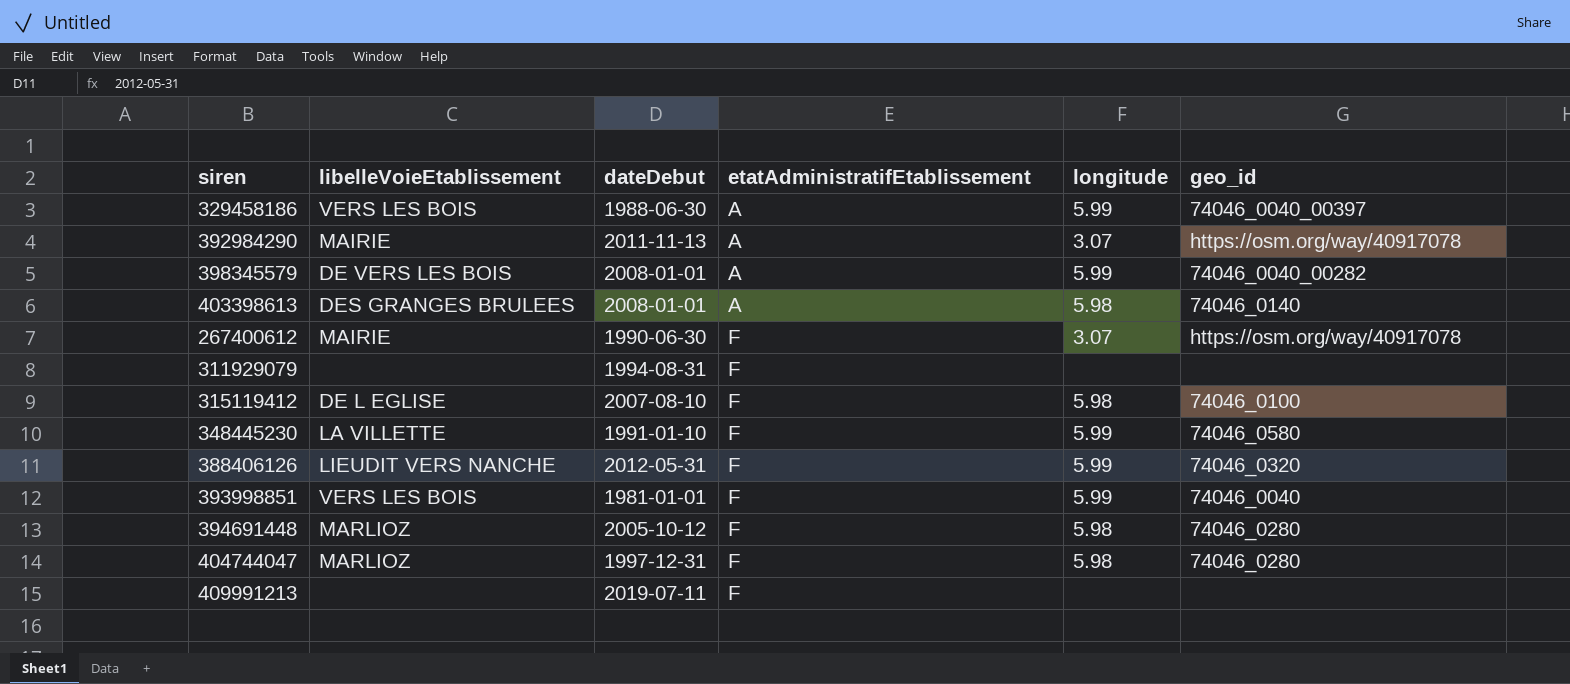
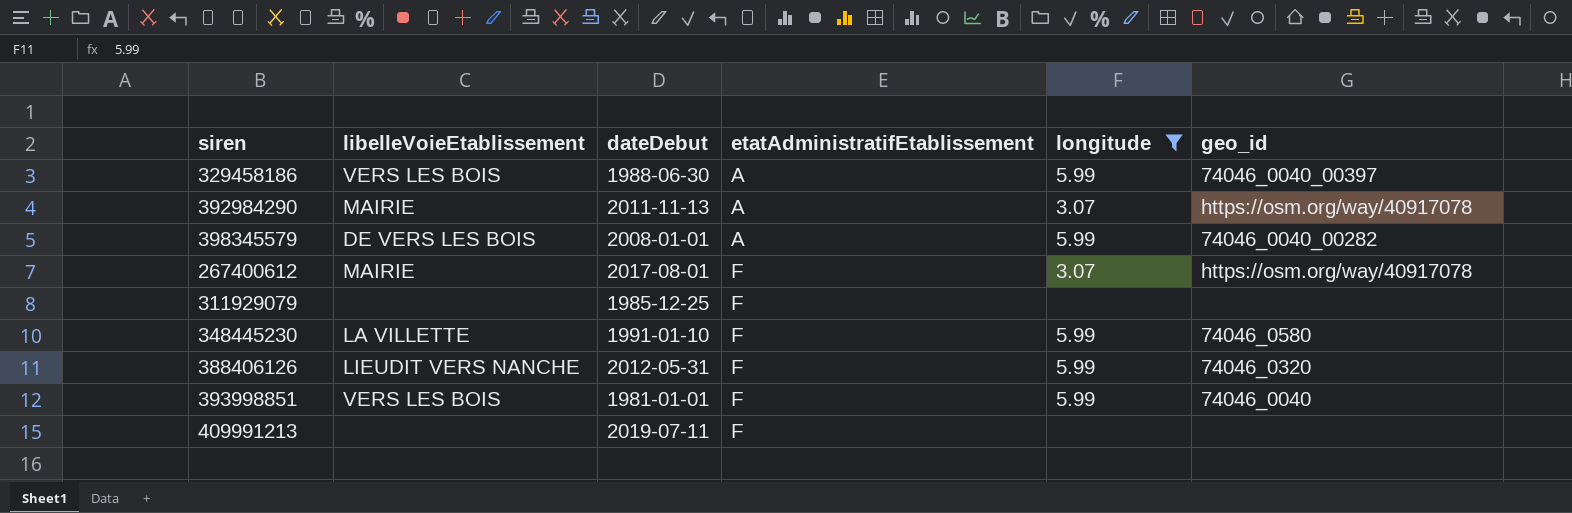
filter: none -> longitude != 5.98
267400612 | dateDebut: 1990-06-30 -> 2017-08-01
311929079 | dateDebut: 1994-08-31 -> 1985-12-25

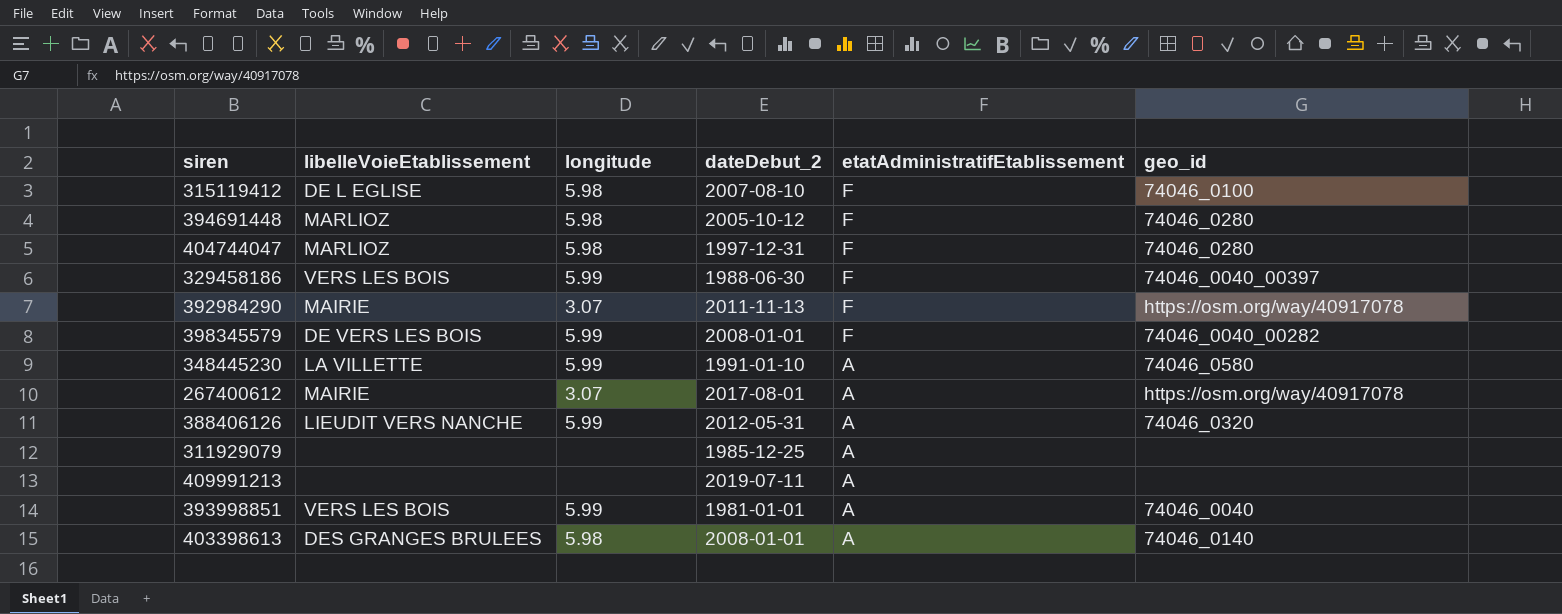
filter: longitude != 5.98 -> none
row order: etatAdministratifEtablissement ascending -> etatAdministratifEtablissement descending
column longitude | position: 5 -> 3
column name: dateDebut -> dateDebut_2
329458186 | etatAdministratifEtablissement: A -> F
392984290 | etatAdministratifEtablissement: A -> F
398345579 | etatAdministratifEtablissement: A -> F
348445230 | etatAdministratifEtablissement: F -> A
267400612 | etatAdministratifEtablissement: F -> A
388406126 | etatAdministratifEtablissement: F -> A
311929079 | etatAdministratifEtablissement: F -> A
409991213 | etatAdministratifEtablissement: F -> A
393998851 | etatAdministratifEtablissement: F -> A

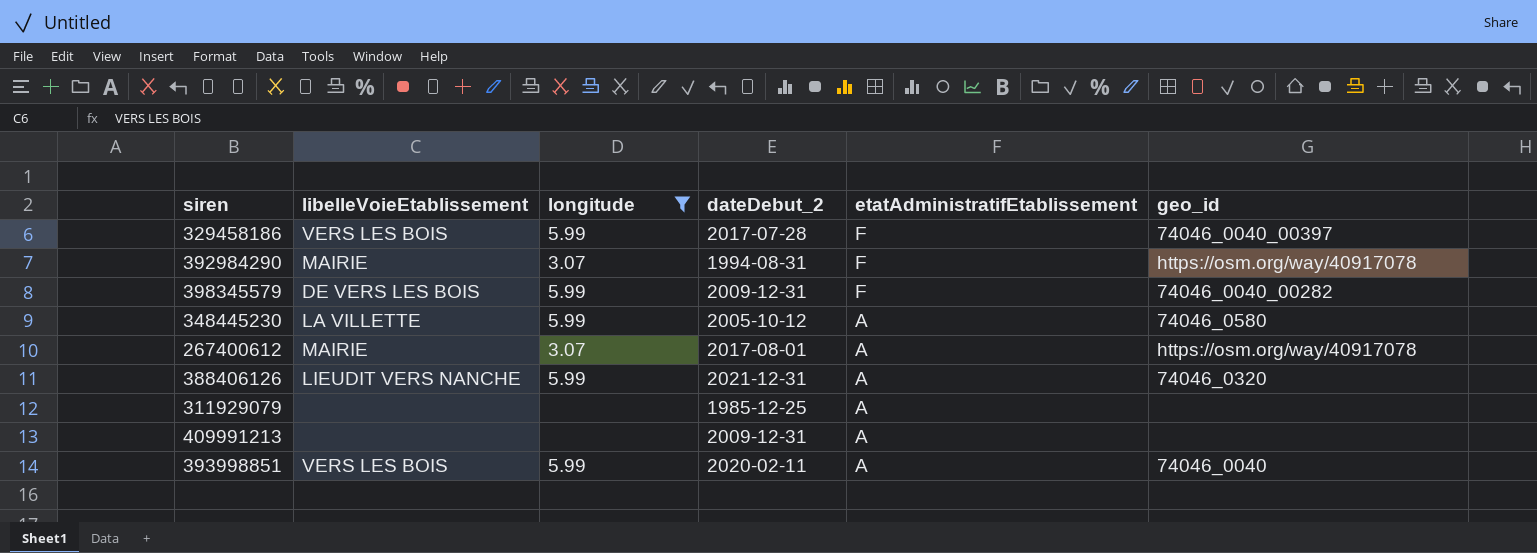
filter: none -> longitude != 5.98
329458186 | dateDebut_2: 1988-06-30 -> 2017-07-28
392984290 | dateDebut_2: 2011-11-13 -> 1994-08-31
398345579 | dateDebut_2: 2008-01-01 -> 2009-12-31
348445230 | dateDebut_2: 1991-01-10 -> 2005-10-12
388406126 | dateDebut_2: 2012-05-31 -> 2021-12-31
409991213 | dateDebut_2: 2019-07-11 -> 2009-12-31
393998851 | dateDebut_2: 1981-01-01 -> 2020-02-11

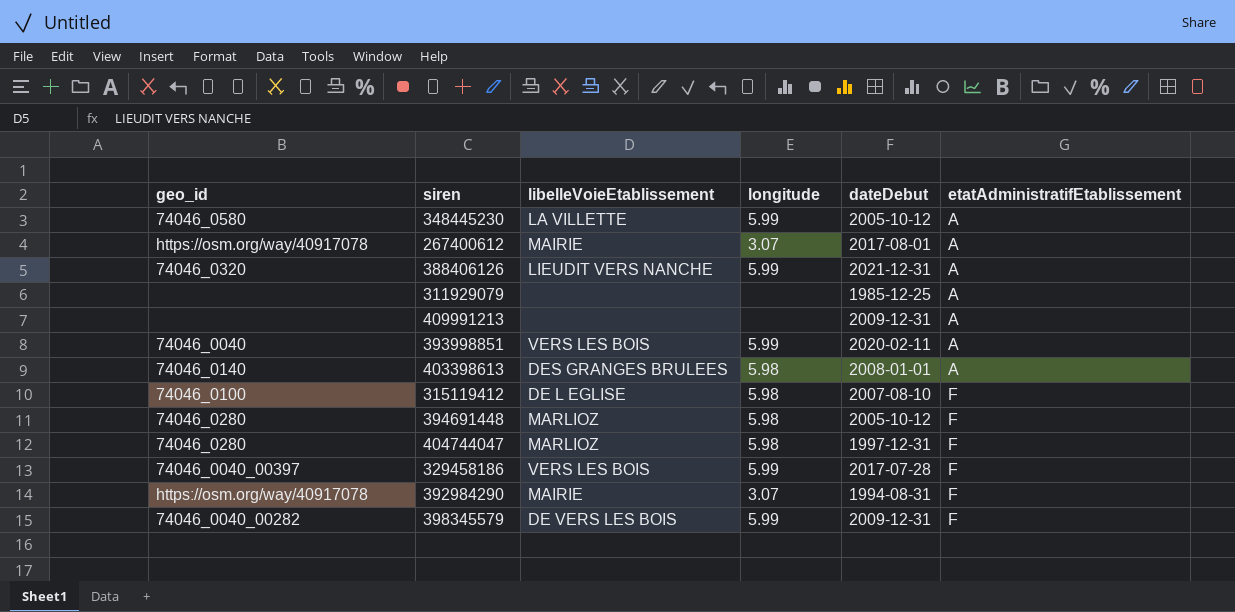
filter: longitude != 5.98 -> none
row order: etatAdministratifEtablissement descending -> etatAdministratifEtablissement ascending
column geo_id | position: 6 -> 1
column name: dateDebut_2 -> dateDebut

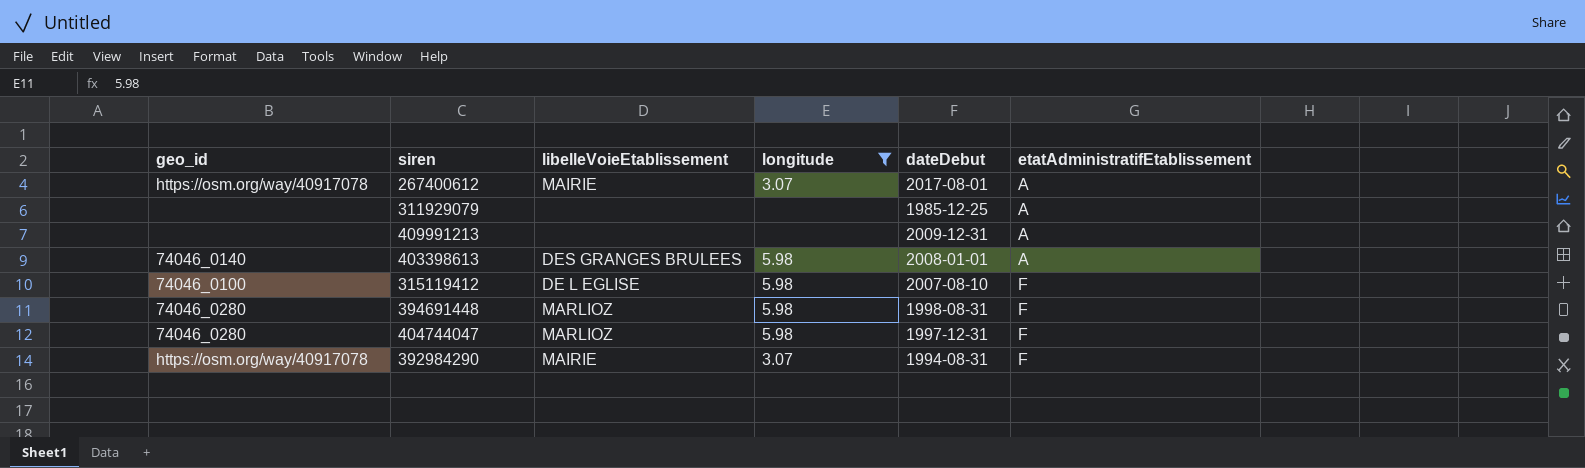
filter: none -> longitude != 5.99
394691448 | dateDebut: 2005-10-12 -> 1998-08-31

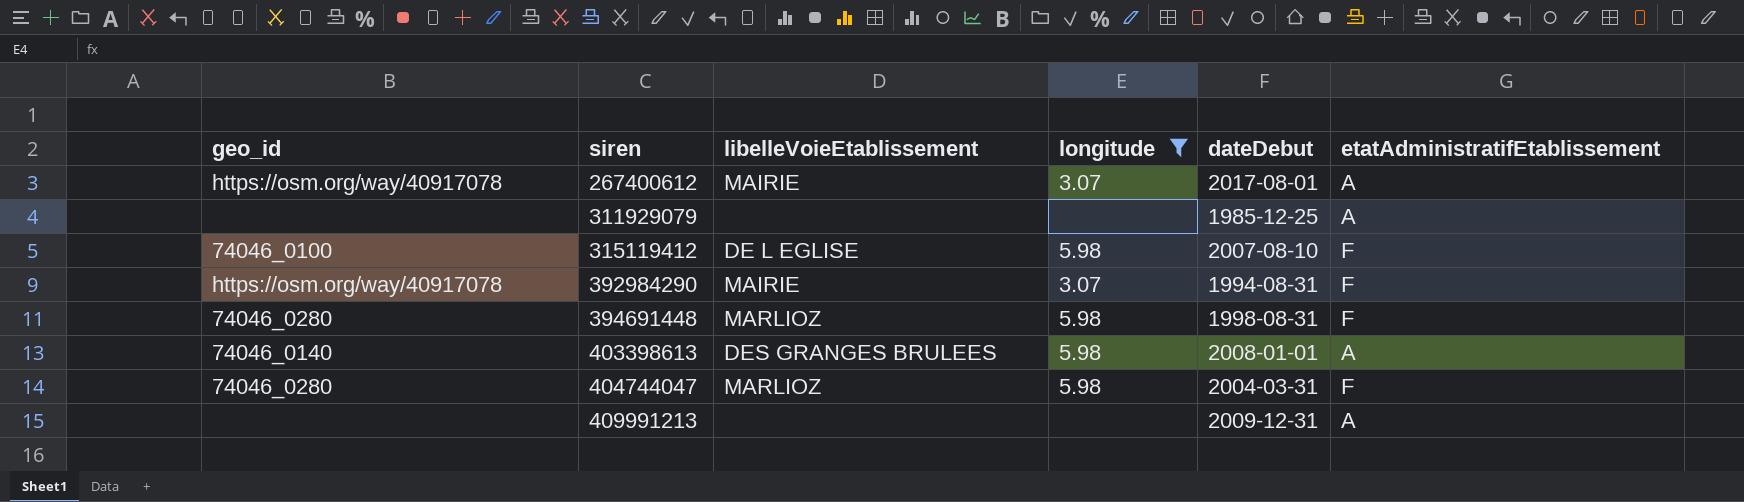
row order: etatAdministratifEtablissement ascending -> siren ascending
404744047 | dateDebut: 1997-12-31 -> 2004-03-31

